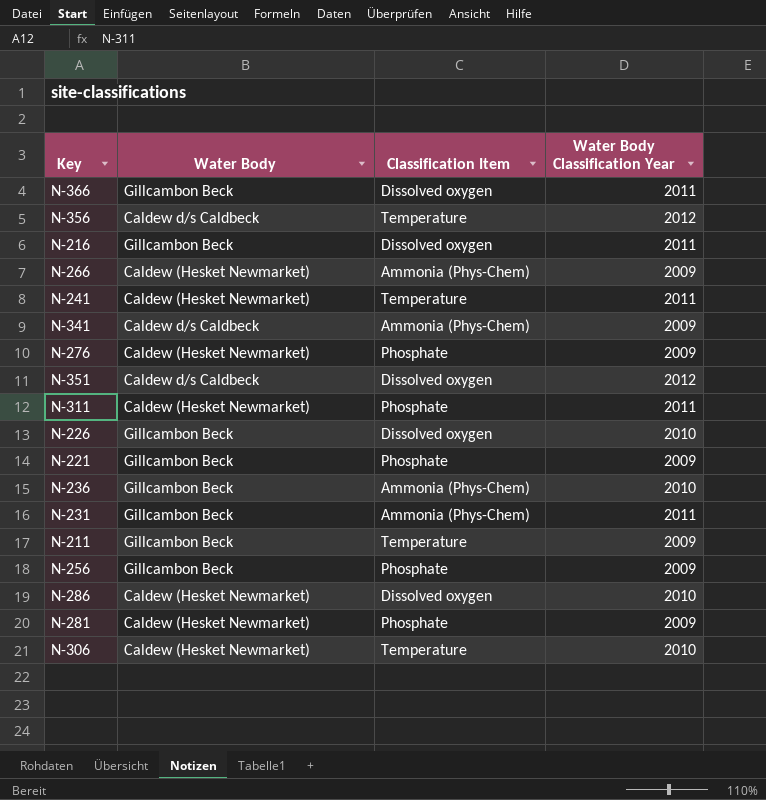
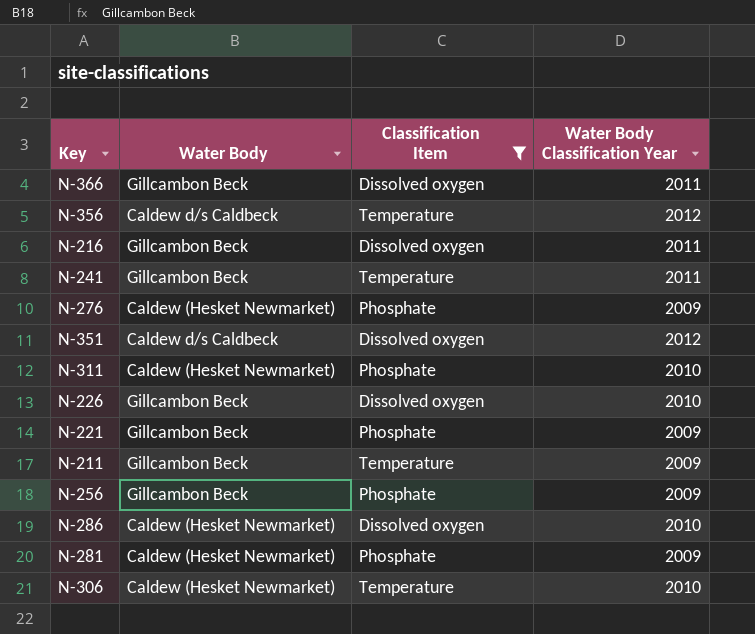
filter: none -> Classification Item != Ammonia (Phys-Chem)
N-241 | Water Body: Caldew (Hesket Newmarket) -> Gillcambon Beck
N-311 | Water Body Classification Year: 2011 -> 2010

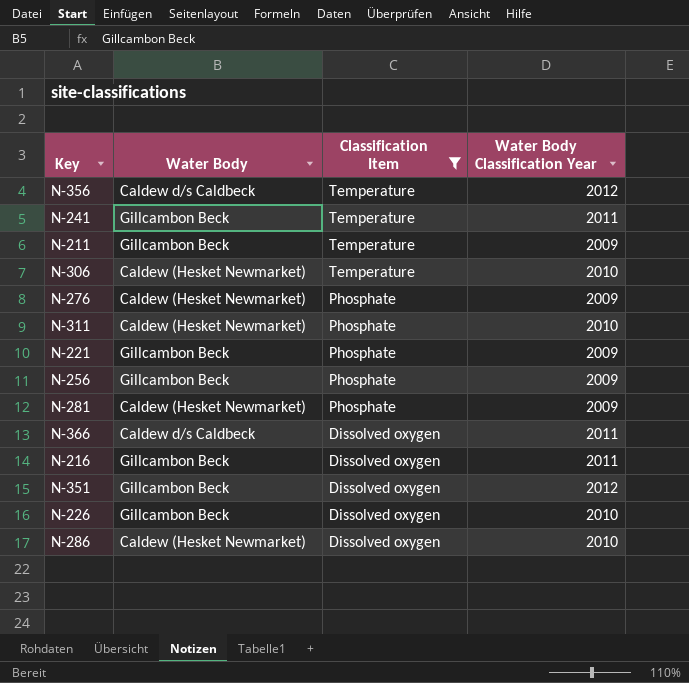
row order: none -> Classification Item descending
N-366 | Water Body: Gillcambon Beck -> Caldew d/s Caldbeck
N-351 | Water Body: Caldew d/s Caldbeck -> Gillcambon Beck

